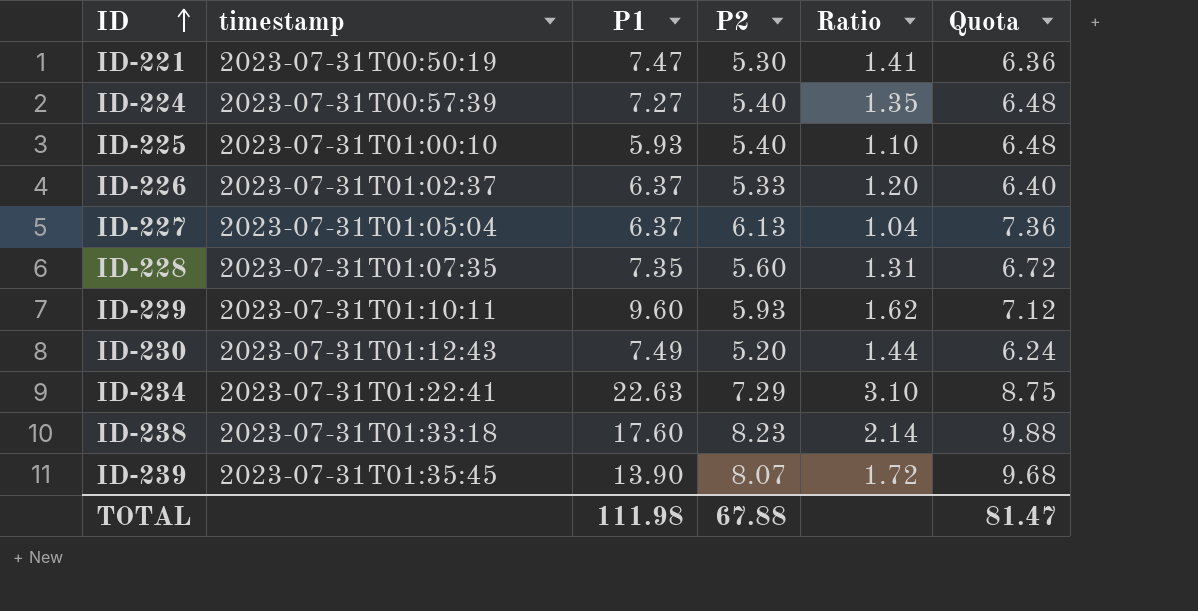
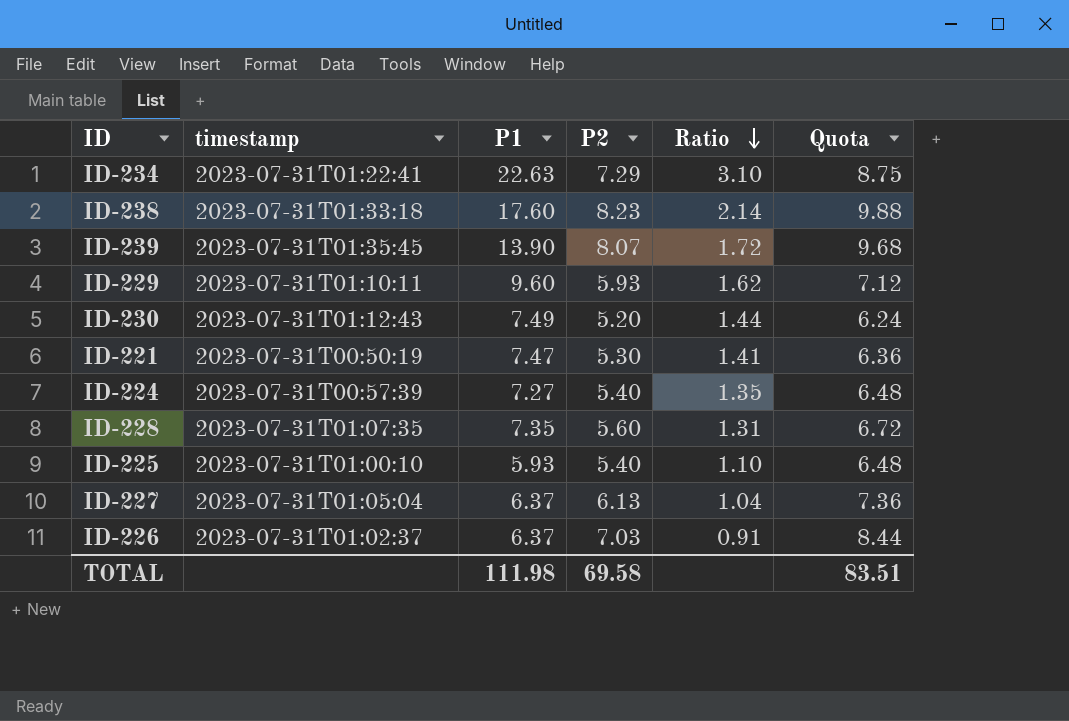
row order: ID ascending -> Ratio descending
ID-226 | P2: 5.33 -> 7.03
ID-226 | Ratio: 1.20 -> 0.91
ID-226 | Quota: 6.40 -> 8.44
TOTAL | P2: 67.88 -> 69.58
TOTAL | Quota: 81.47 -> 83.51

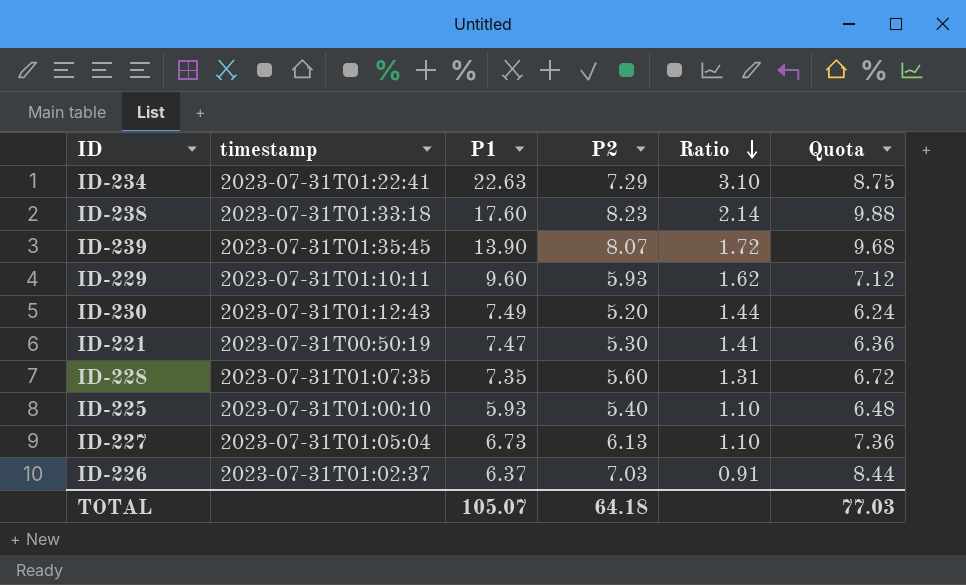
row ID-224: 2023-07-31T00:57:39 | 7.27 | 5.40 | 1.35 | 6.48 -> none
ID-227 | P1: 6.37 -> 6.73
ID-227 | Ratio: 1.04 -> 1.10
TOTAL | P1: 111.98 -> 105.07
TOTAL | P2: 69.58 -> 64.18
TOTAL | Quota: 83.51 -> 77.03

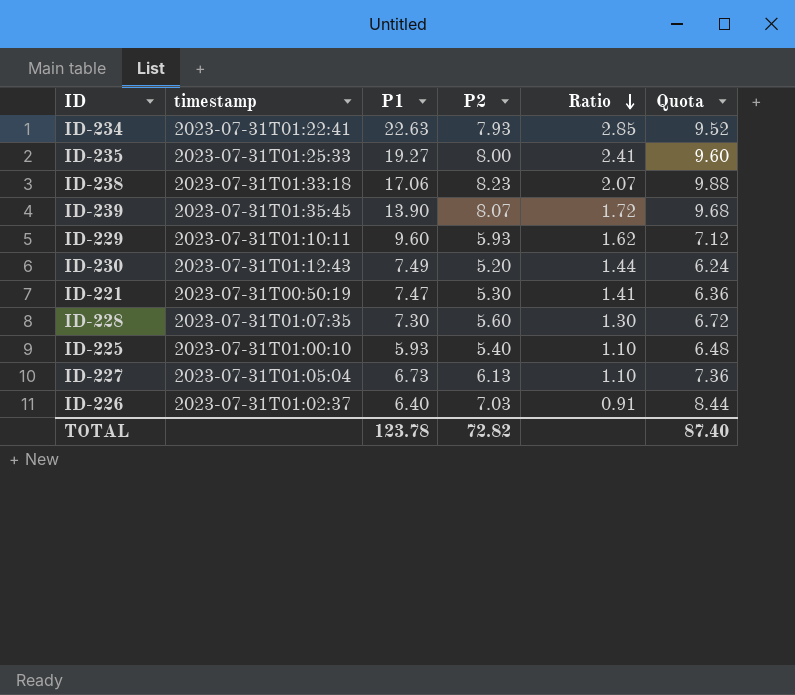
ID-234 | P2: 7.29 -> 7.93
ID-234 | Ratio: 3.10 -> 2.85
ID-234 | Quota: 8.75 -> 9.52
row ID-235: none -> 2023-07-31T01:25:33 | 19.27 | 8.00 | 2.41 | 9.60
ID-238 | P1: 17.60 -> 17.06
ID-238 | Ratio: 2.14 -> 2.07
ID-228 | P1: 7.35 -> 7.30
ID-228 | Ratio: 1.31 -> 1.30
ID-226 | P1: 6.37 -> 6.40
TOTAL | P1: 105.07 -> 123.78
TOTAL | P2: 64.18 -> 72.82
TOTAL | Quota: 77.03 -> 87.40

